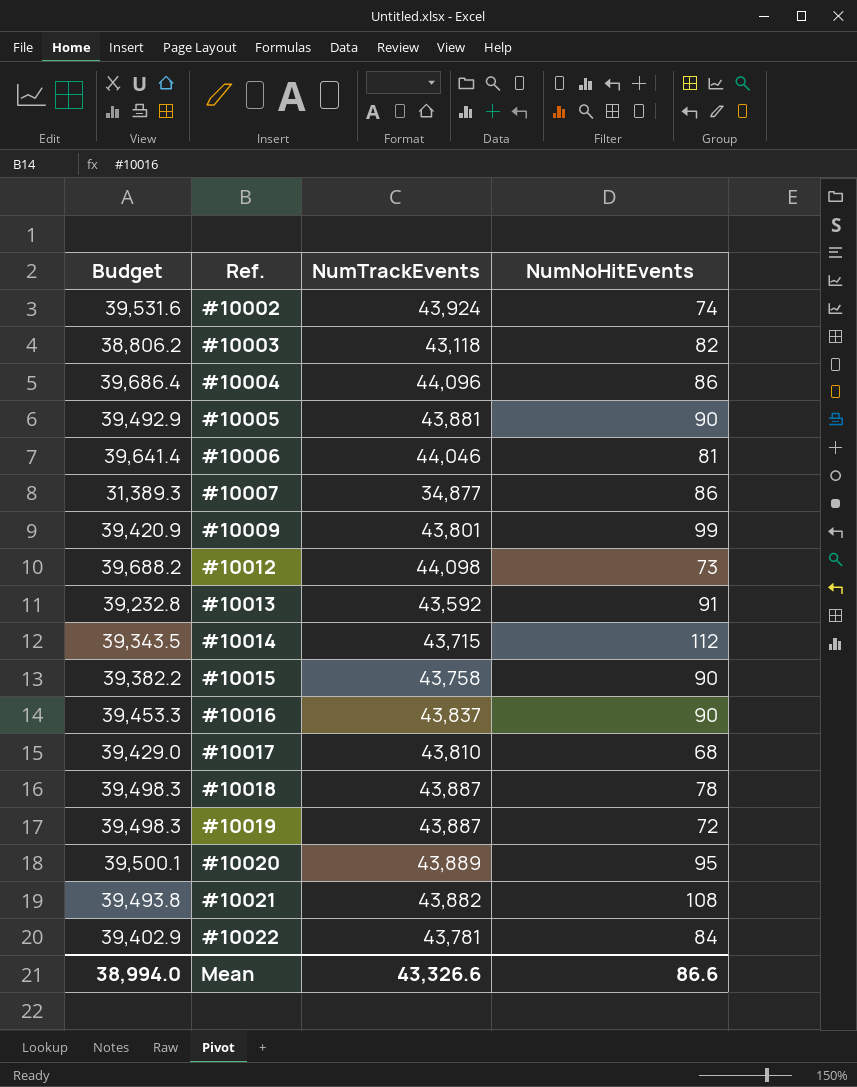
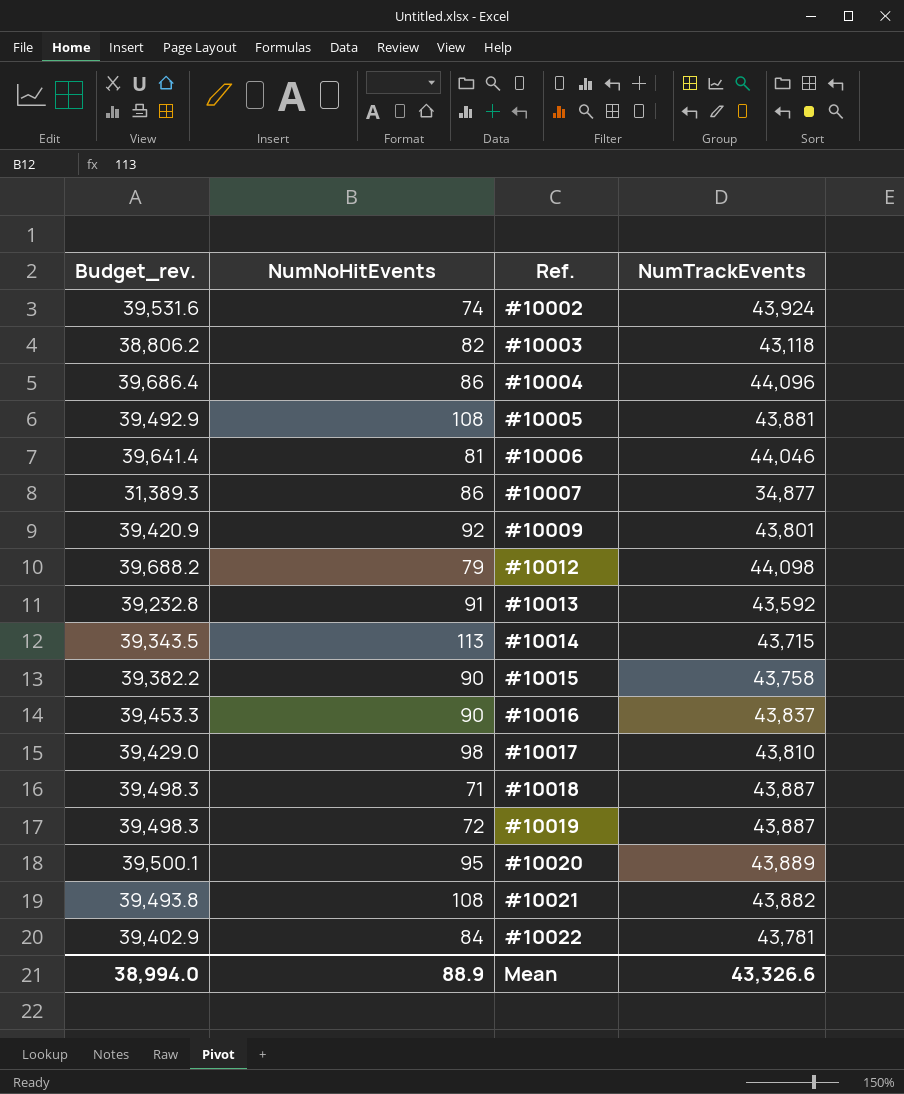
column name: Budget -> Budget_rev.
column NumNoHitEvents | position: 4 -> 2
#10005 | NumNoHitEvents: 90 -> 108
#10009 | NumNoHitEvents: 99 -> 92
#10012 | NumNoHitEvents: 73 -> 79
#10014 | NumNoHitEvents: 112 -> 113
#10017 | NumNoHitEvents: 68 -> 98
#10018 | NumNoHitEvents: 78 -> 71
Mean | NumNoHitEvents: 86.6 -> 88.9

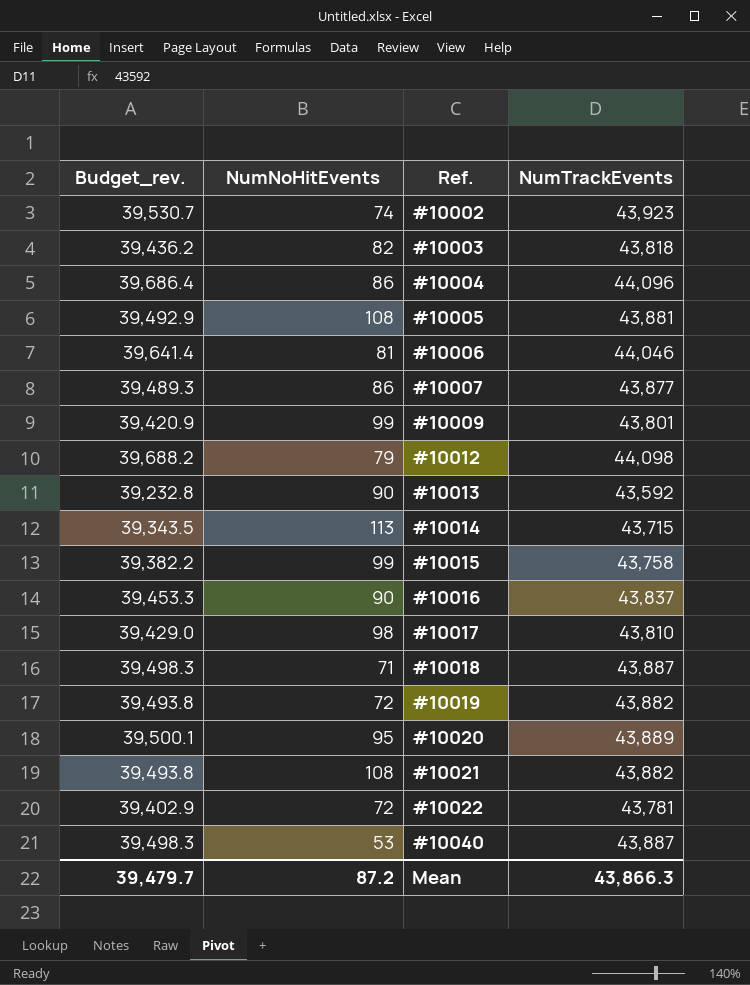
#10002 | Budget_rev.: 39,531.6 -> 39,530.7
#10002 | NumTrackEvents: 43,924 -> 43,923
#10003 | Budget_rev.: 38,806.2 -> 39,436.2
#10003 | NumTrackEvents: 43,118 -> 43,818
#10007 | Budget_rev.: 31,389.3 -> 39,489.3
#10007 | NumTrackEvents: 34,877 -> 43,877
#10009 | NumNoHitEvents: 92 -> 99
#10013 | NumNoHitEvents: 91 -> 90
#10015 | NumNoHitEvents: 90 -> 99
#10019 | Budget_rev.: 39,498.3 -> 39,493.8
#10019 | NumTrackEvents: 43,887 -> 43,882
#10022 | NumNoHitEvents: 84 -> 72
row #10040: none -> 39,498.3 | 53 | 43,887
Mean | Budget_rev.: 38,994.0 -> 39,479.7
Mean | NumNoHitEvents: 88.9 -> 87.2
Mean | NumTrackEvents: 43,326.6 -> 43,866.3

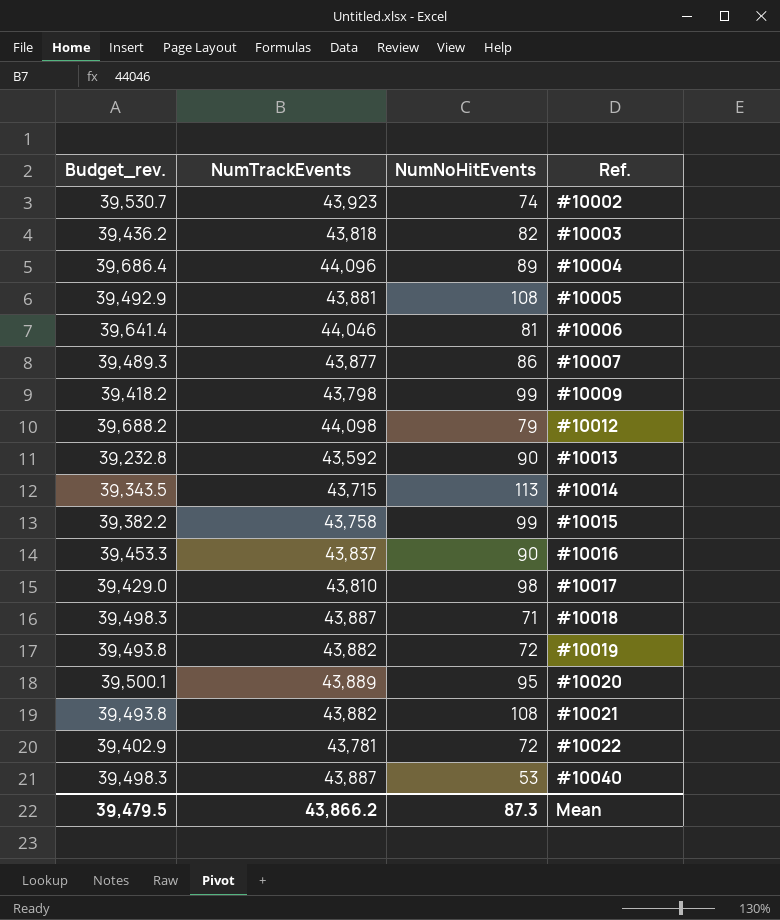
column NumTrackEvents | position: 4 -> 2
#10004 | NumNoHitEvents: 86 -> 89
#10009 | Budget_rev.: 39,420.9 -> 39,418.2
#10009 | NumTrackEvents: 43,801 -> 43,798
Mean | Budget_rev.: 39,479.7 -> 39,479.5
Mean | NumTrackEvents: 43,866.3 -> 43,866.2
Mean | NumNoHitEvents: 87.2 -> 87.3

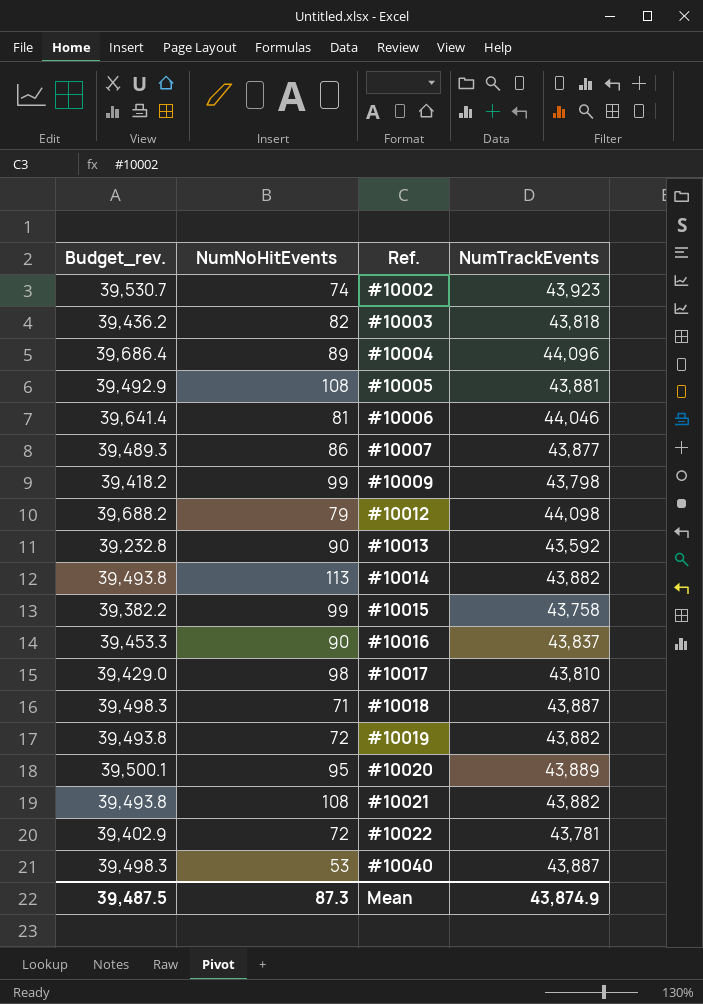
column NumTrackEvents | position: 2 -> 4
#10014 | Budget_rev.: 39,343.5 -> 39,493.8
#10014 | NumTrackEvents: 43,715 -> 43,882
Mean | Budget_rev.: 39,479.5 -> 39,487.5
Mean | NumTrackEvents: 43,866.2 -> 43,874.9

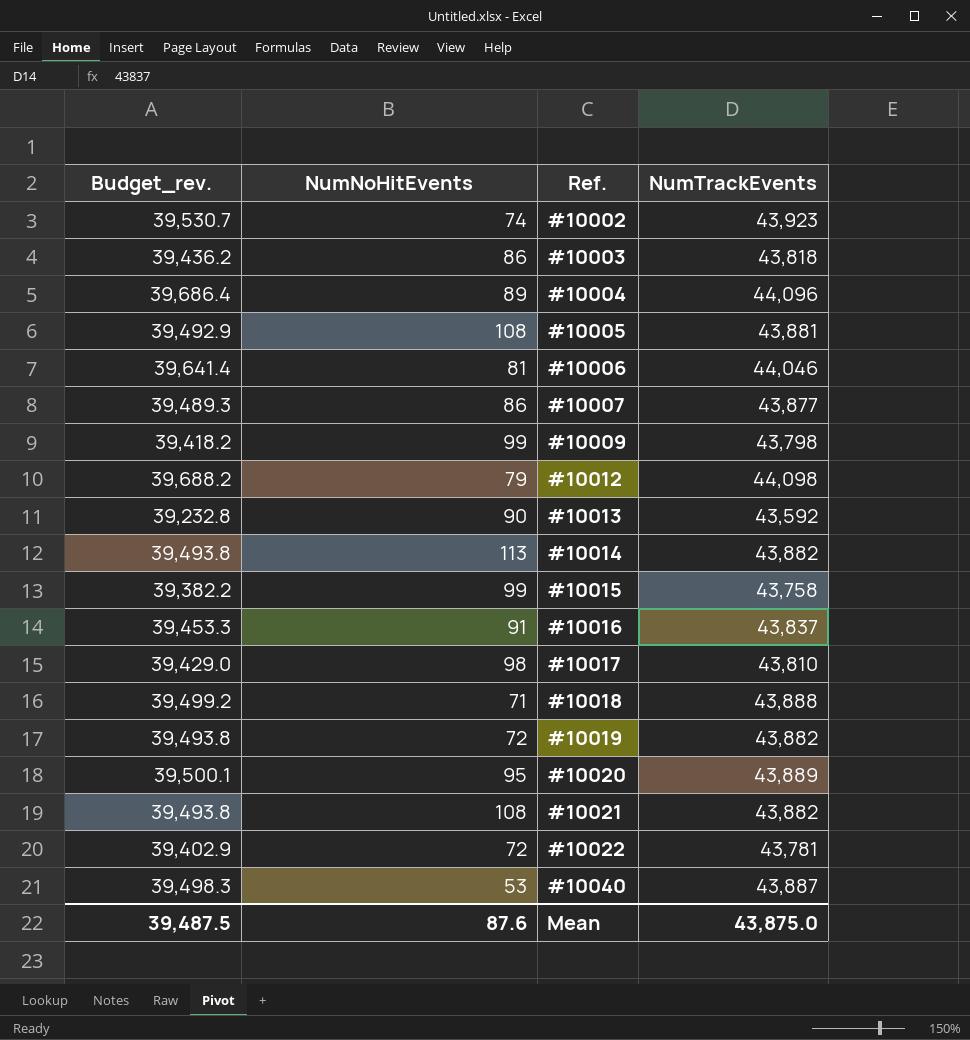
#10003 | NumNoHitEvents: 82 -> 86
#10016 | NumNoHitEvents: 90 -> 91
#10018 | Budget_rev.: 39,498.3 -> 39,499.2
#10018 | NumTrackEvents: 43,887 -> 43,888
Mean | NumNoHitEvents: 87.3 -> 87.6
Mean | NumTrackEvents: 43,874.9 -> 43,875.0

